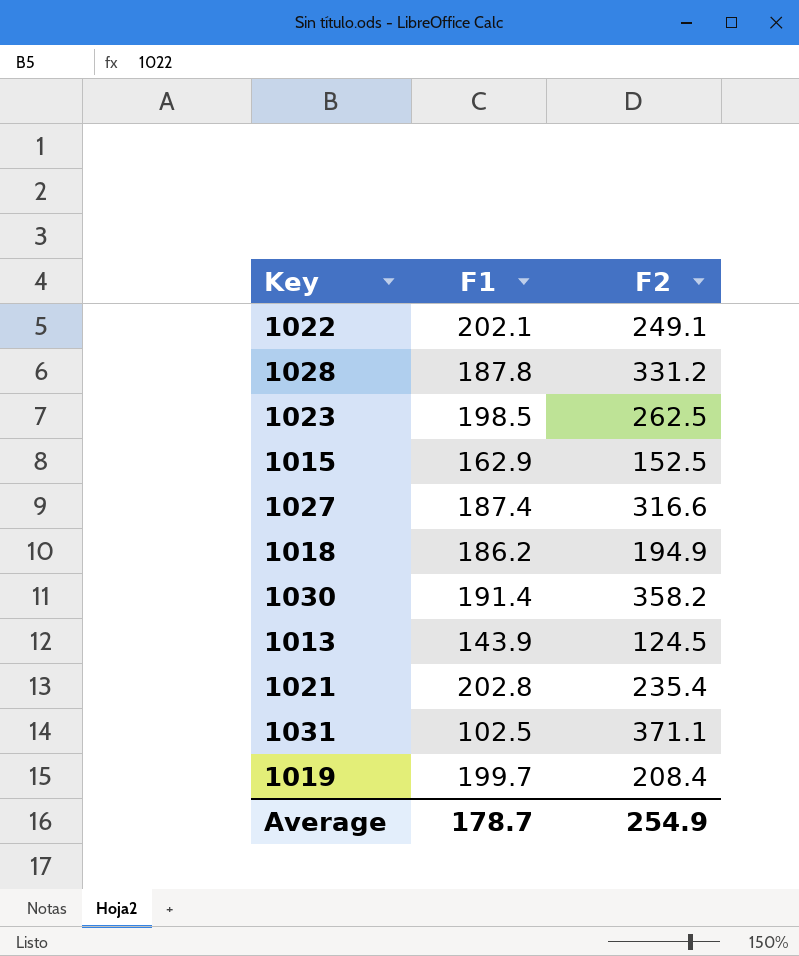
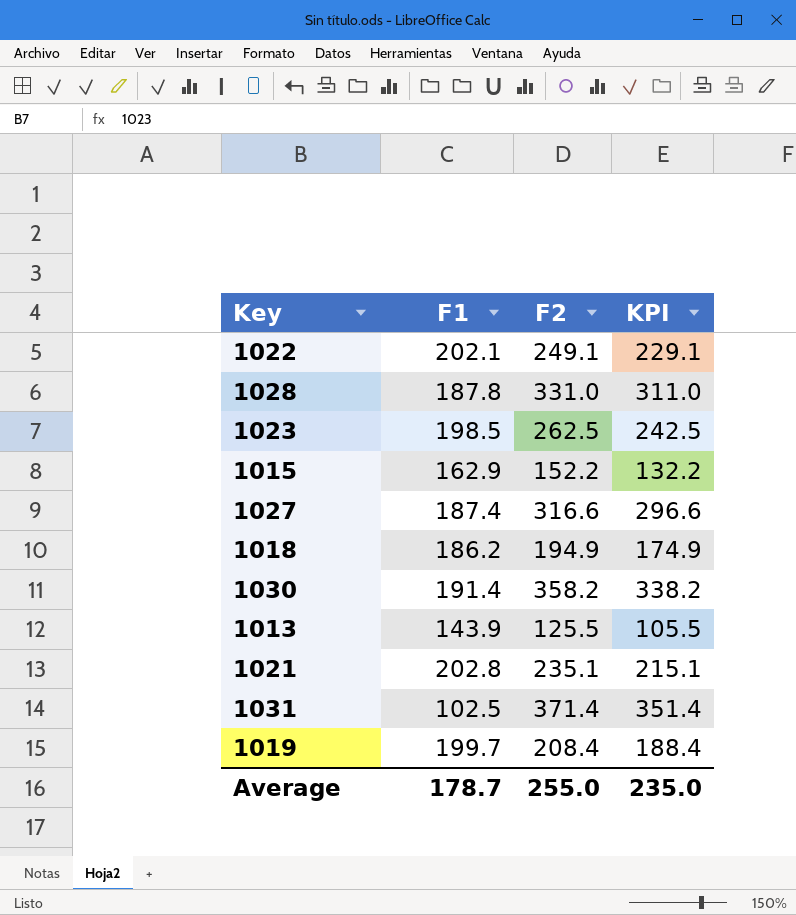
column KPI | formula: none -> [F2] - 20
1028 | F2: 331.2 -> 331.0
1015 | F2: 152.5 -> 152.2
1013 | F2: 124.5 -> 125.5
1021 | F2: 235.4 -> 235.1
1031 | F2: 371.1 -> 371.4
Average | F2: 254.9 -> 255.0

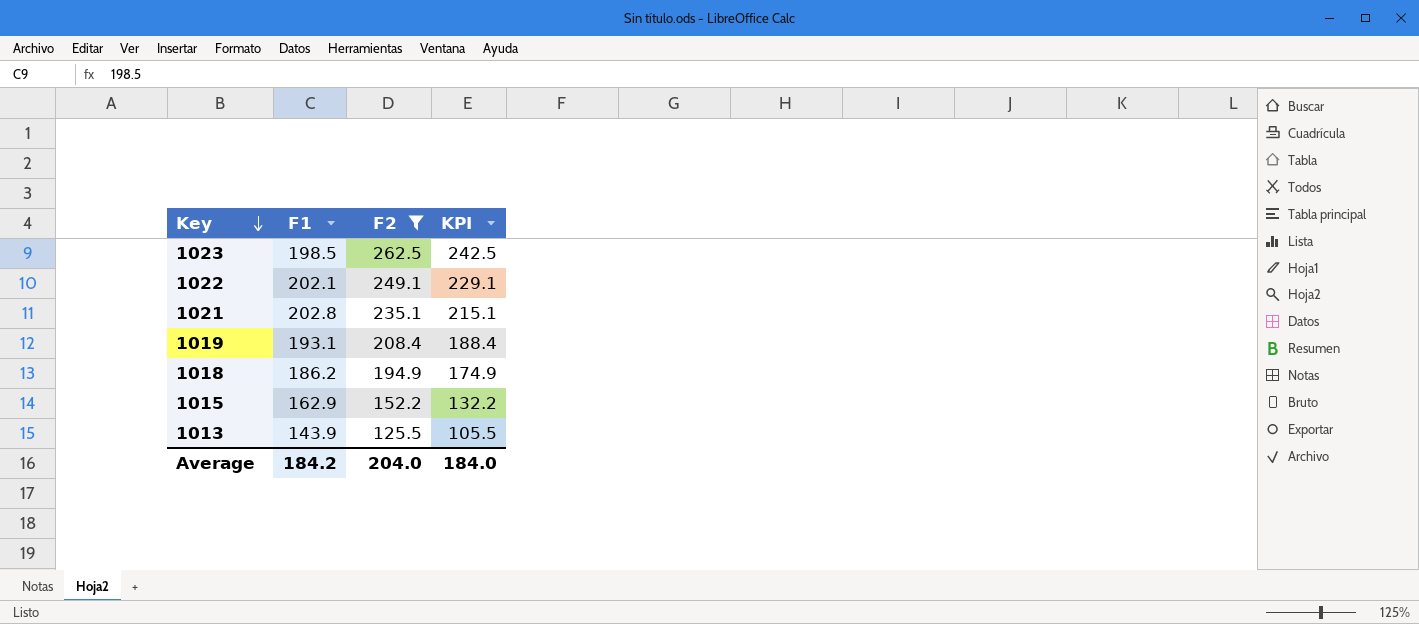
filter: none -> F2 <= 262.5
row order: none -> Key descending
1019 | F1: 199.7 -> 193.1
Average | F1: 178.7 -> 184.2
Average | F2: 255.0 -> 204.0
Average | KPI: 235.0 -> 184.0

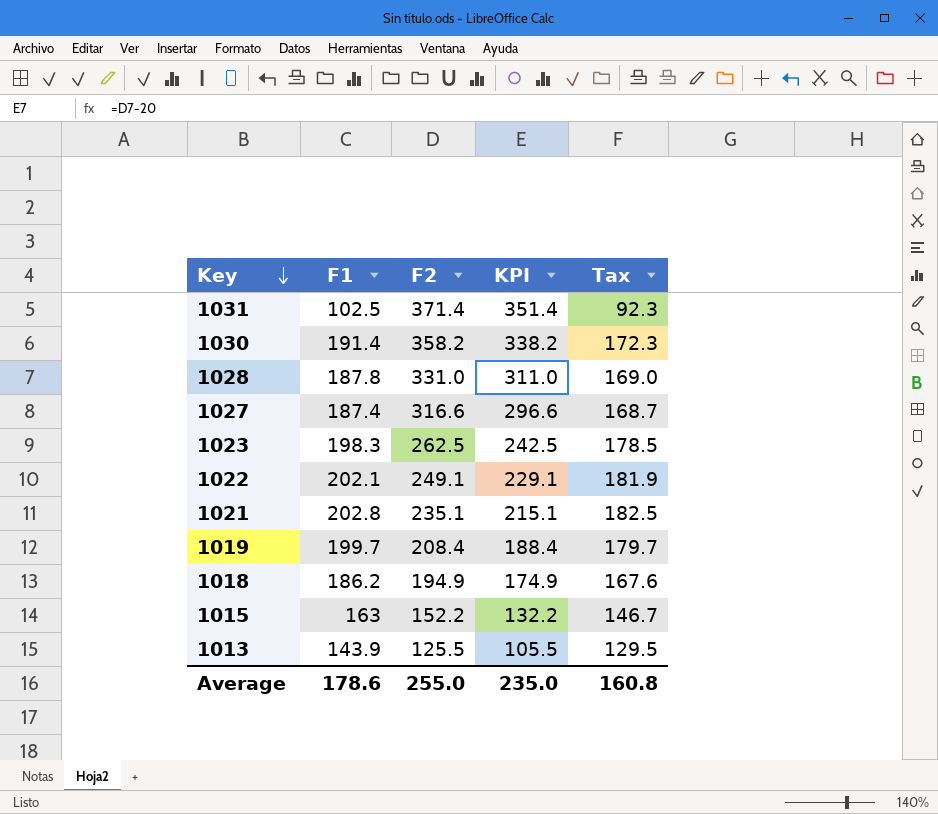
filter: F2 <= 262.5 -> none
column Tax | formula: none -> [F1] * 0.9
1023 | F1: 198.5 -> 198.3
1019 | F1: 193.1 -> 199.7
1015 | F1: 162.9 -> 163
Average | F1: 184.2 -> 178.6
Average | F2: 204.0 -> 255.0
Average | KPI: 184.0 -> 235.0

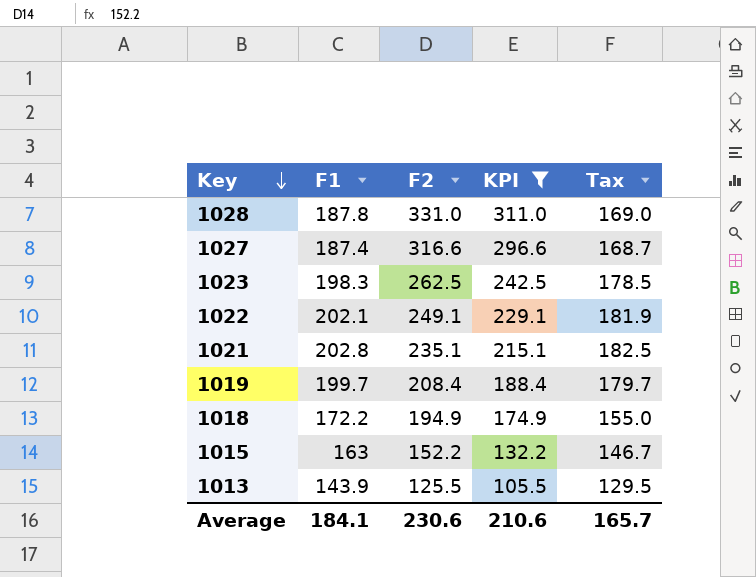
filter: none -> KPI <= 311.0
1018 | F1: 186.2 -> 172.2
1018 | Tax: 167.6 -> 155.0
Average | F1: 178.6 -> 184.1
Average | F2: 255.0 -> 230.6
Average | KPI: 235.0 -> 210.6
Average | Tax: 160.8 -> 165.7

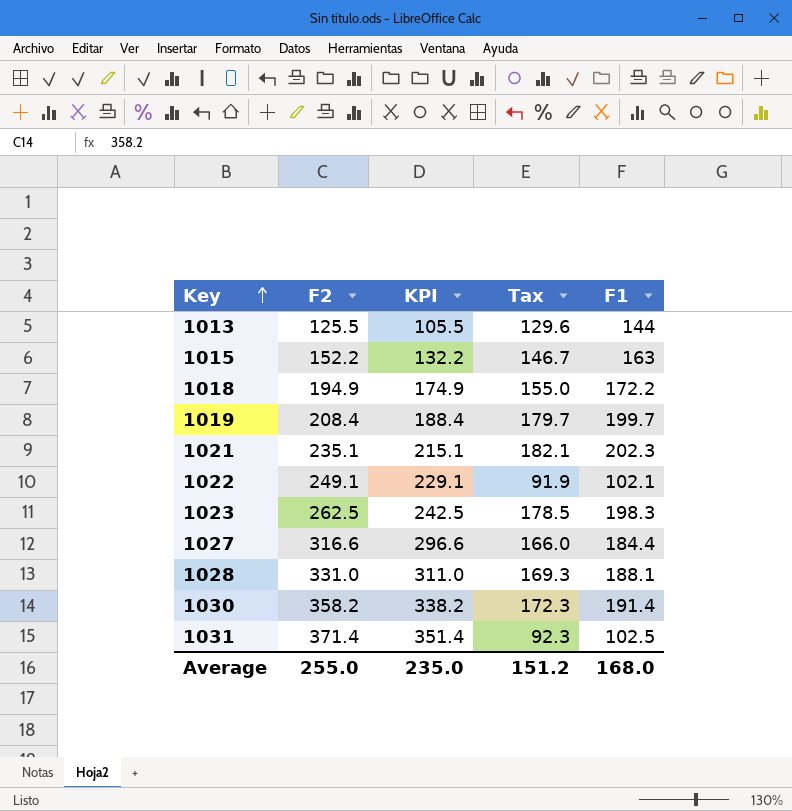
filter: KPI <= 311.0 -> none
row order: Key descending -> Key ascending
column F1 | position: 2 -> 5
1013 | Tax: 129.5 -> 129.6
1013 | F1: 143.9 -> 144
1021 | Tax: 182.5 -> 182.1
1021 | F1: 202.8 -> 202.3
1022 | Tax: 181.9 -> 91.9
1022 | F1: 202.1 -> 102.1
1027 | Tax: 168.7 -> 166.0
1027 | F1: 187.4 -> 184.4
1028 | Tax: 169.0 -> 169.3
1028 | F1: 187.8 -> 188.1
Average | F2: 230.6 -> 255.0
Average | KPI: 210.6 -> 235.0
Average | Tax: 165.7 -> 151.2
Average | F1: 184.1 -> 168.0

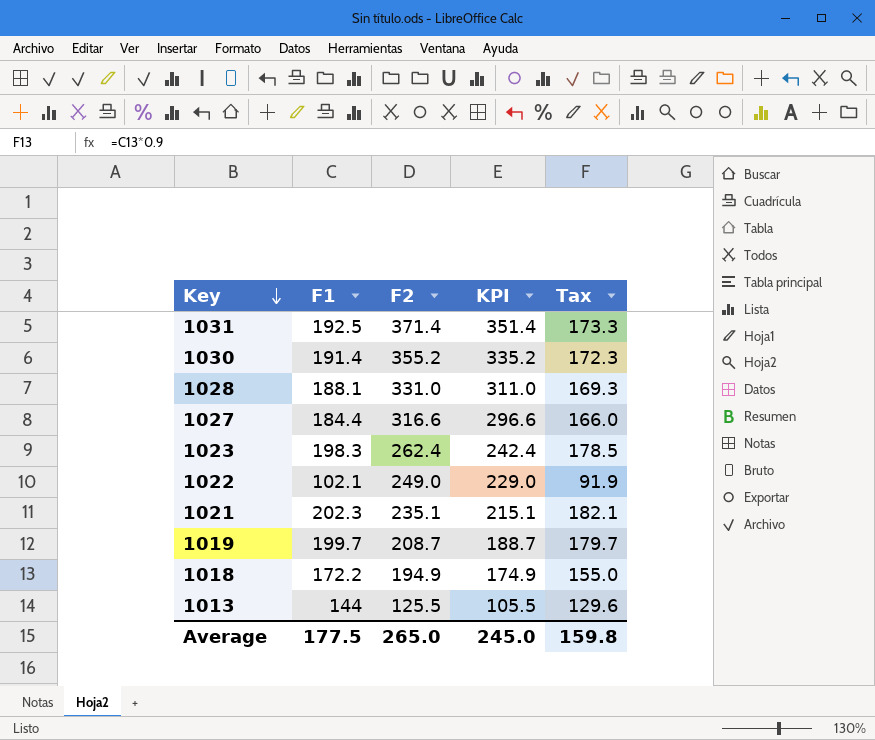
row order: Key ascending -> Key descending
column F1 | position: 5 -> 2
row 1015: 152.2 | 132.2 | 146.7 | 163 -> none
1031 | F1: 102.5 -> 192.5
1031 | Tax: 92.3 -> 173.3
1030 | F2: 358.2 -> 355.2
1030 | KPI: 338.2 -> 335.2
1023 | F2: 262.5 -> 262.4
1023 | KPI: 242.5 -> 242.4
1022 | F2: 249.1 -> 249.0
1022 | KPI: 229.1 -> 229.0
1019 | F2: 208.4 -> 208.7
1019 | KPI: 188.4 -> 188.7
Average | F1: 168.0 -> 177.5
Average | F2: 255.0 -> 265.0
Average | KPI: 235.0 -> 245.0
Average | Tax: 151.2 -> 159.8

